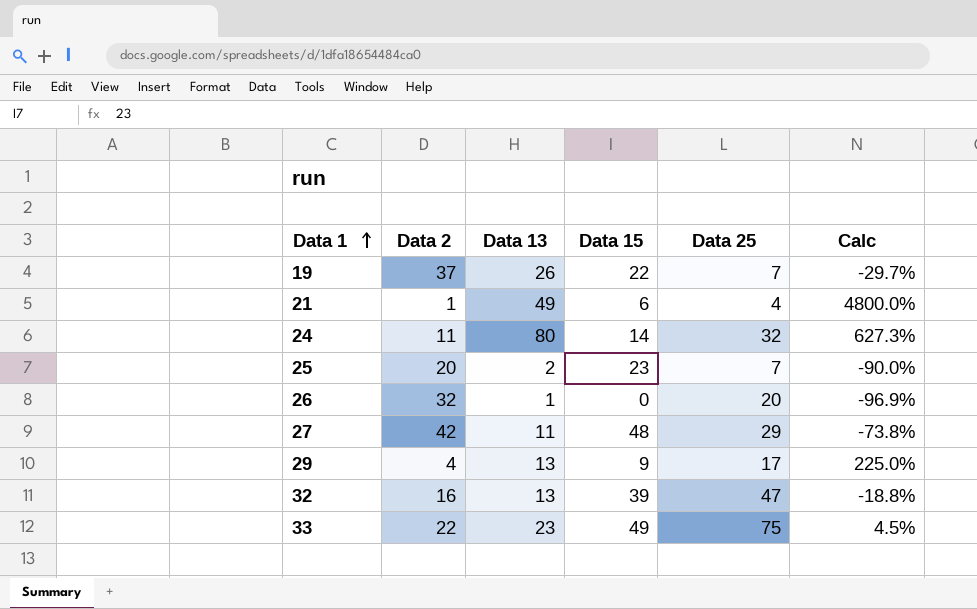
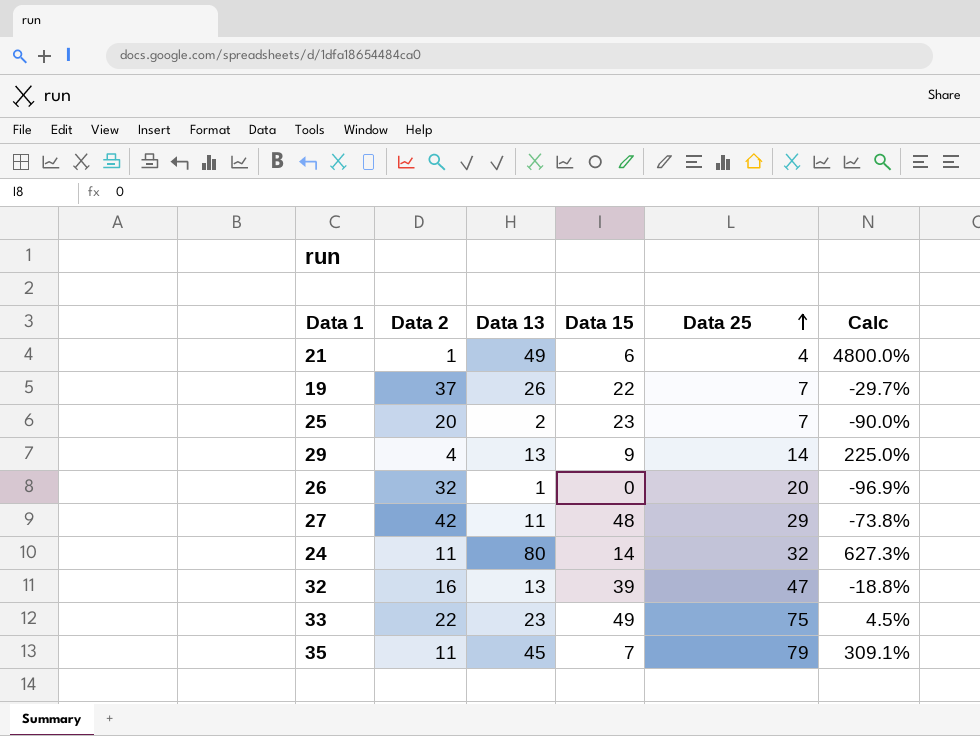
row order: Data 1 ascending -> Data 25 ascending
29 | Data 25: 17 -> 14
row 35: none -> 11 | 45 | 7 | 79 | 309.1%

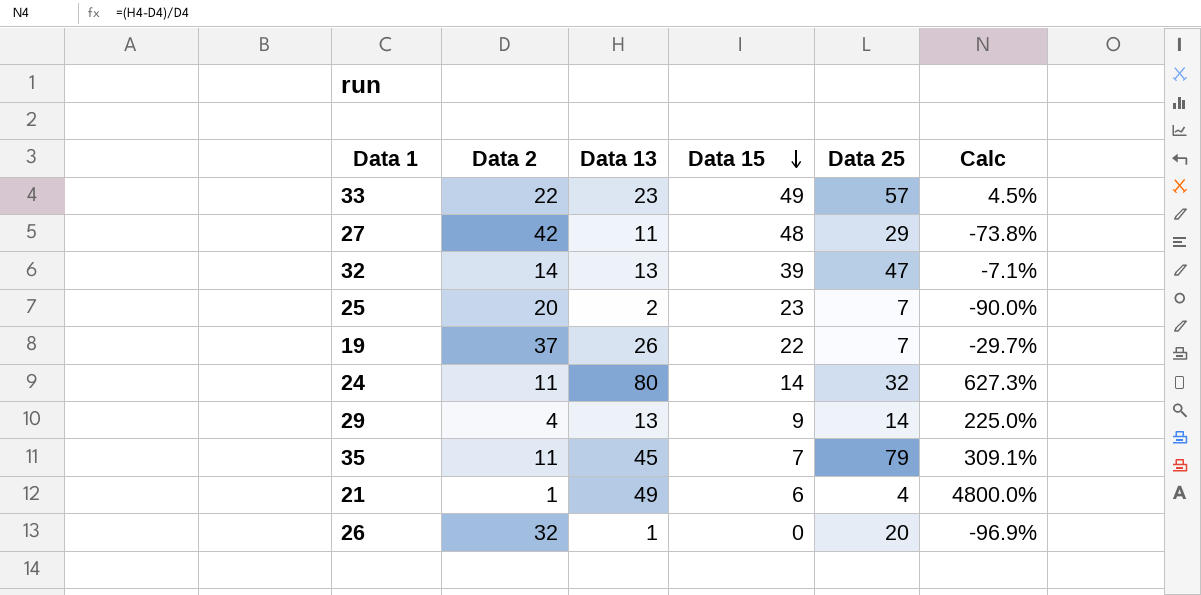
row order: Data 25 ascending -> Data 15 descending
33 | Data 25: 75 -> 57
32 | Data 2: 16 -> 14
32 | Calc: -18.8% -> -7.1%

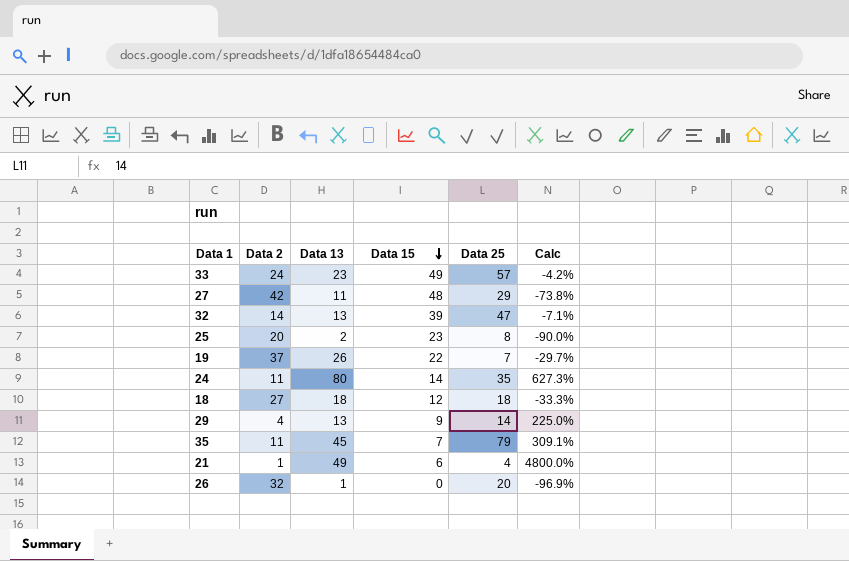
33 | Data 2: 22 -> 24
33 | Calc: 4.5% -> -4.2%
25 | Data 25: 7 -> 8
24 | Data 25: 32 -> 35
row 18: none -> 27 | 18 | 12 | 18 | -33.3%

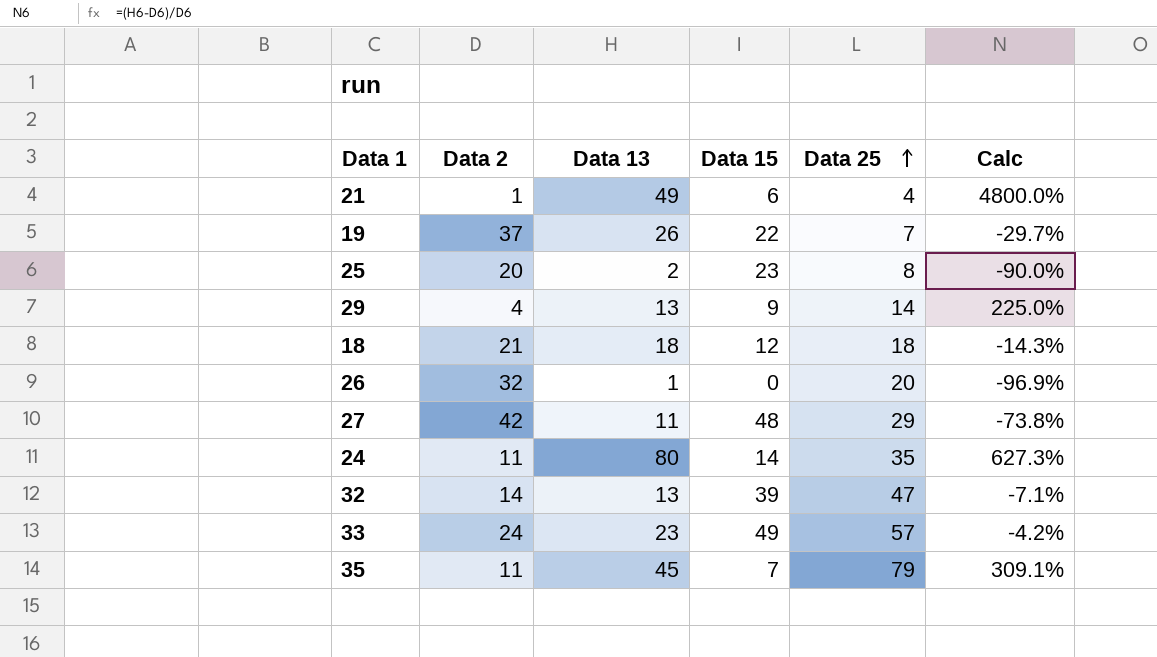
row order: Data 15 descending -> Data 25 ascending
18 | Data 2: 27 -> 21
18 | Calc: -33.3% -> -14.3%

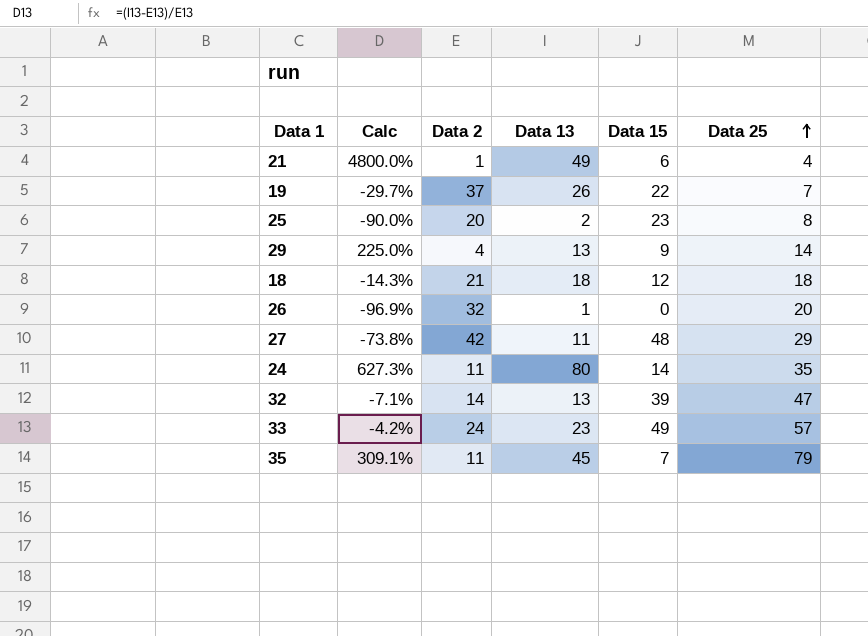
column Calc | position: 6 -> 2

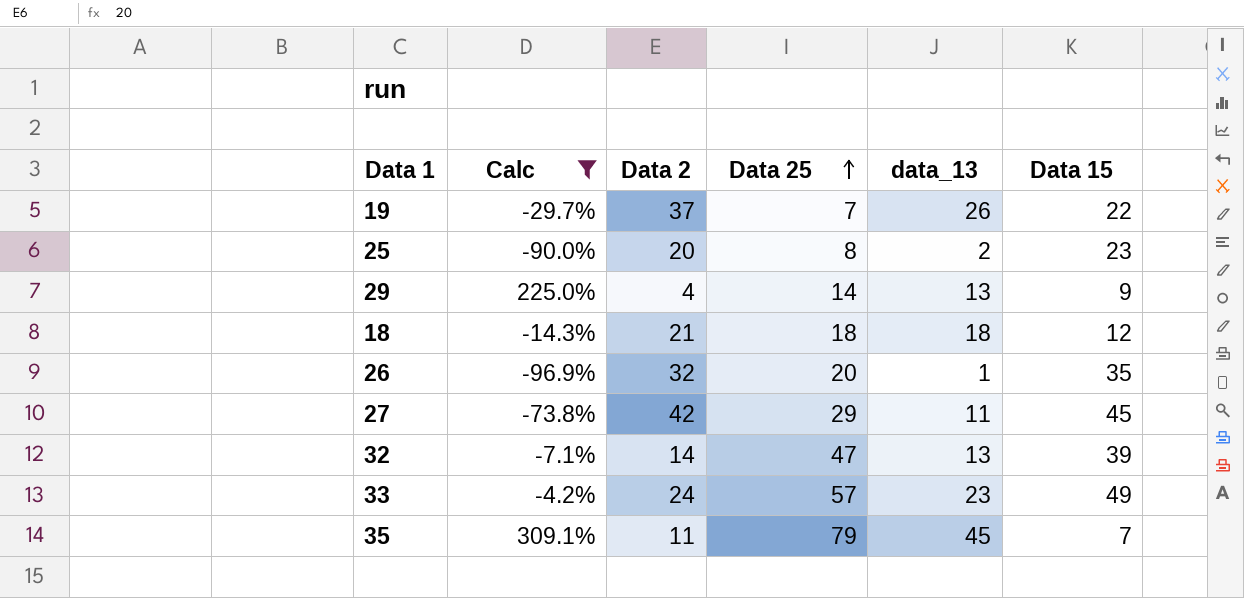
filter: none -> Calc <= 309.1%
column Data 25 | position: 6 -> 4
column name: Data 13 -> data_13
26 | Data 15: 0 -> 35
27 | Data 15: 48 -> 45

